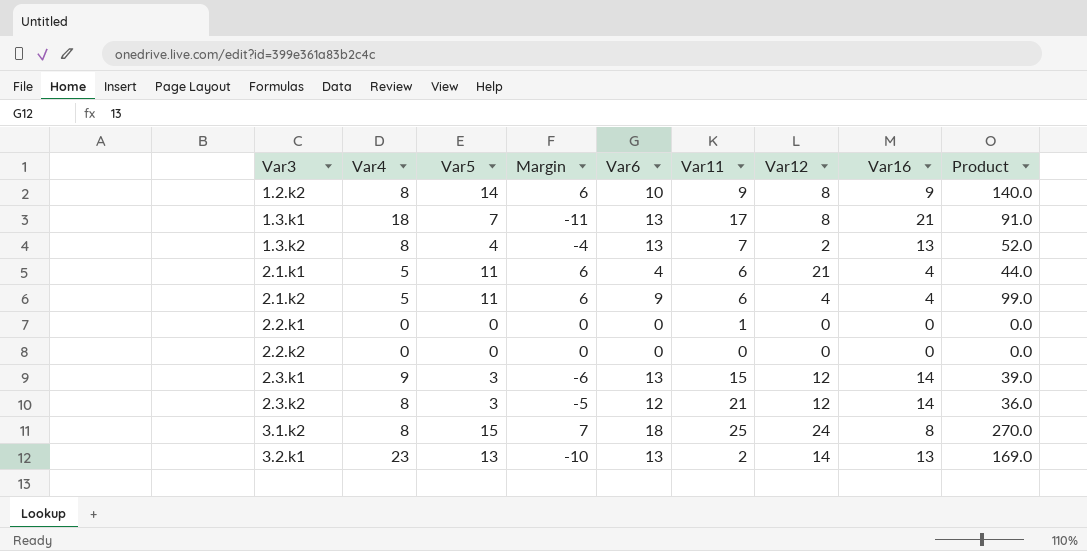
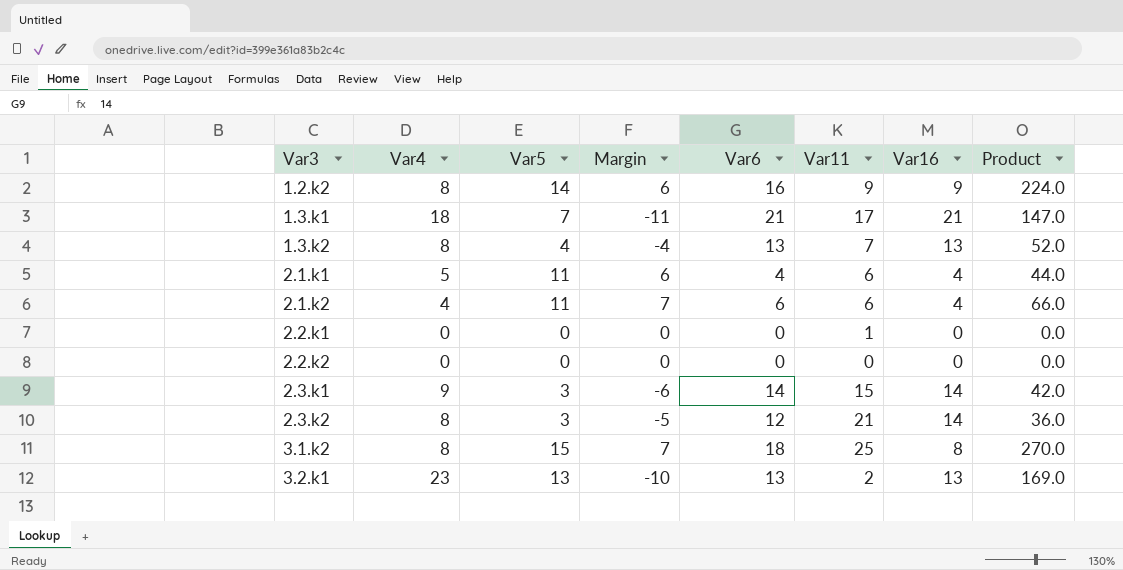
column Var12 | position: 7 -> none
1.2.k2 | Var6: 10 -> 16
1.2.k2 | Product: 140.0 -> 224.0
1.3.k1 | Var6: 13 -> 21
1.3.k1 | Product: 91.0 -> 147.0
2.1.k2 | Var4: 5 -> 4
2.1.k2 | Margin: 6 -> 7
2.1.k2 | Var6: 9 -> 6
2.1.k2 | Product: 99.0 -> 66.0
2.3.k1 | Var6: 13 -> 14
2.3.k1 | Product: 39.0 -> 42.0

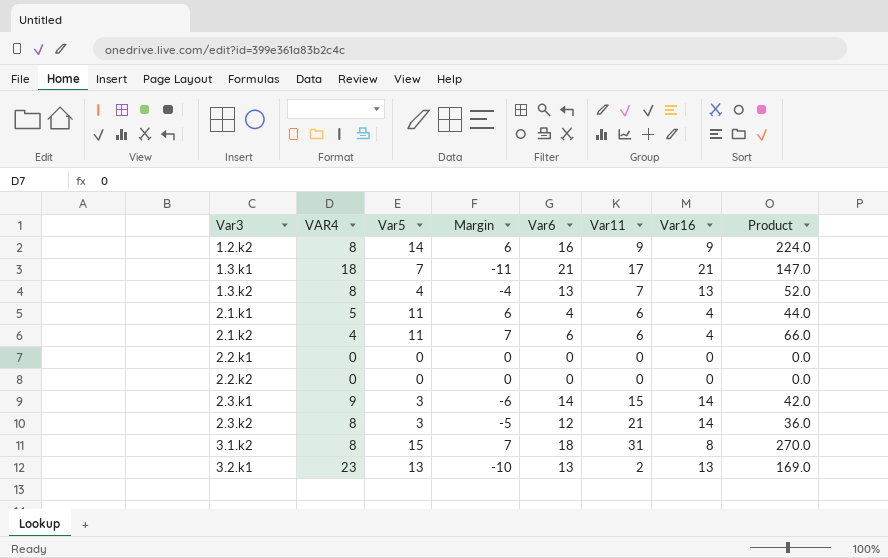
column name: Var4 -> VAR4
2.2.k1 | Var11: 1 -> 0
3.1.k2 | Var11: 25 -> 31

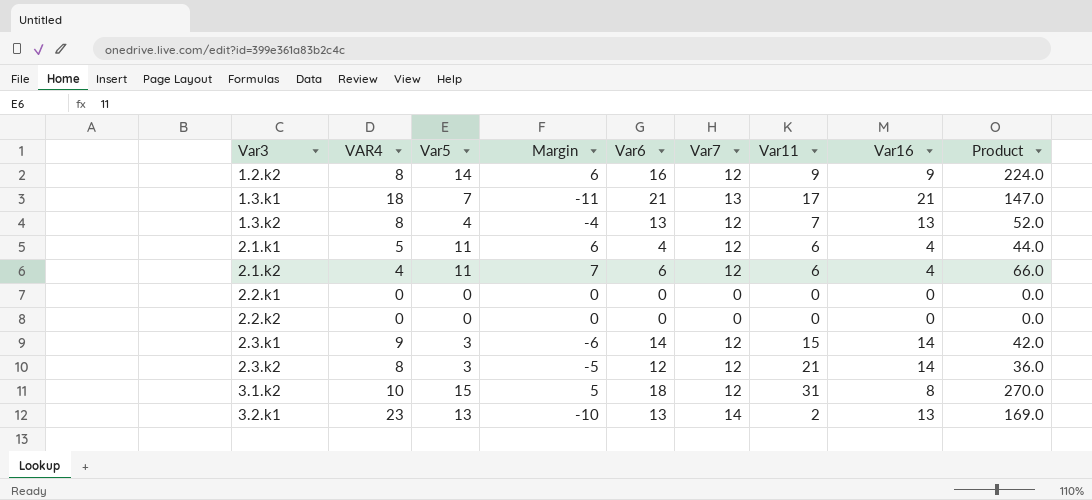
column Var7 | position: none -> 6
3.1.k2 | VAR4: 8 -> 10
3.1.k2 | Margin: 7 -> 5

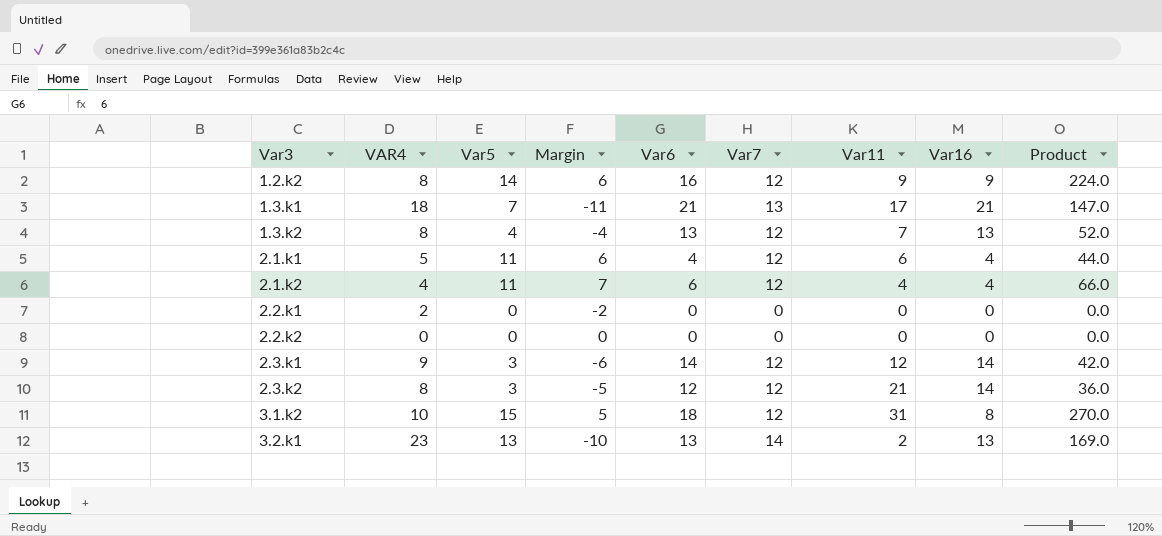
2.1.k2 | Var11: 6 -> 4
2.2.k1 | VAR4: 0 -> 2
2.2.k1 | Margin: 0 -> -2
2.3.k1 | Var11: 15 -> 12

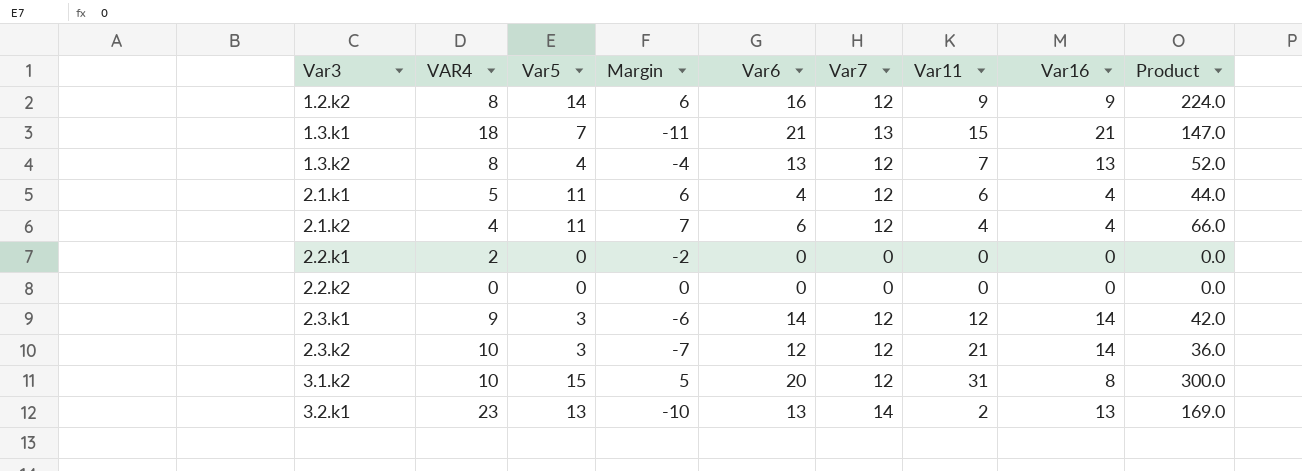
1.3.k1 | Var11: 17 -> 15
2.3.k2 | VAR4: 8 -> 10
2.3.k2 | Margin: -5 -> -7
3.1.k2 | Var6: 18 -> 20
3.1.k2 | Product: 270.0 -> 300.0

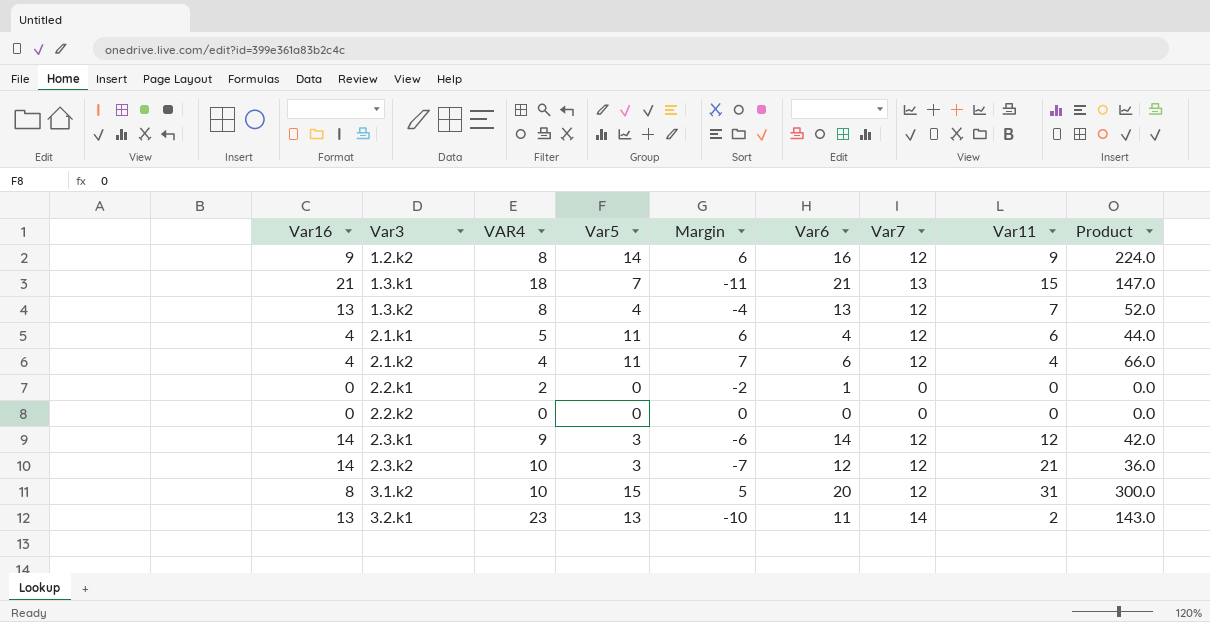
column Var16 | position: 8 -> 1
2.2.k1 | Var6: 0 -> 1
3.2.k1 | Var6: 13 -> 11
3.2.k1 | Product: 169.0 -> 143.0

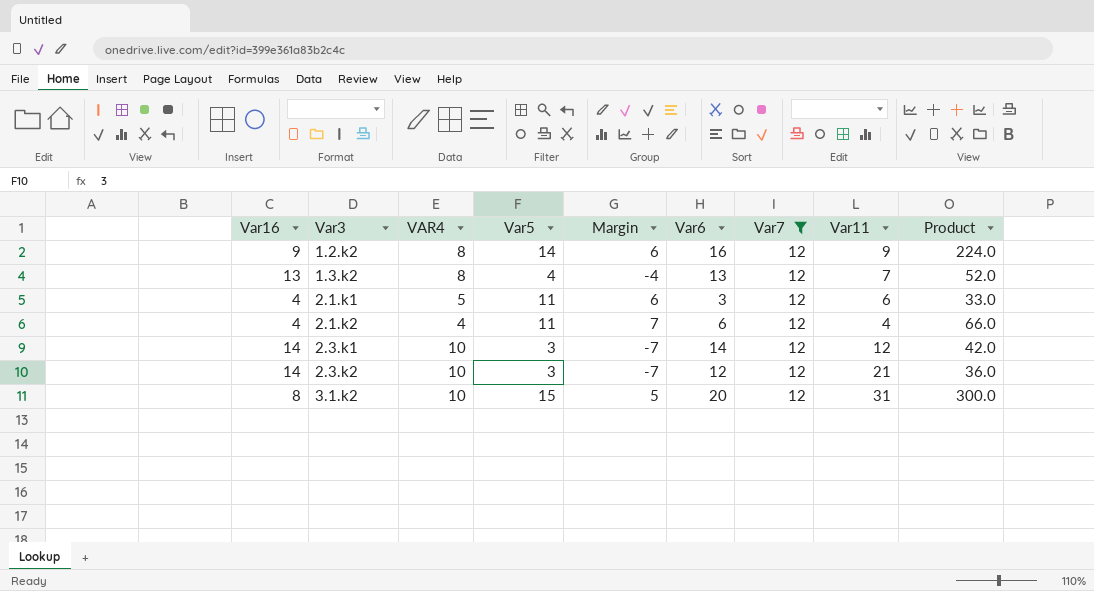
filter: none -> Var7 = 12
2.1.k1 | Var6: 4 -> 3
2.1.k1 | Product: 44.0 -> 33.0
2.3.k1 | VAR4: 9 -> 10
2.3.k1 | Margin: -6 -> -7

